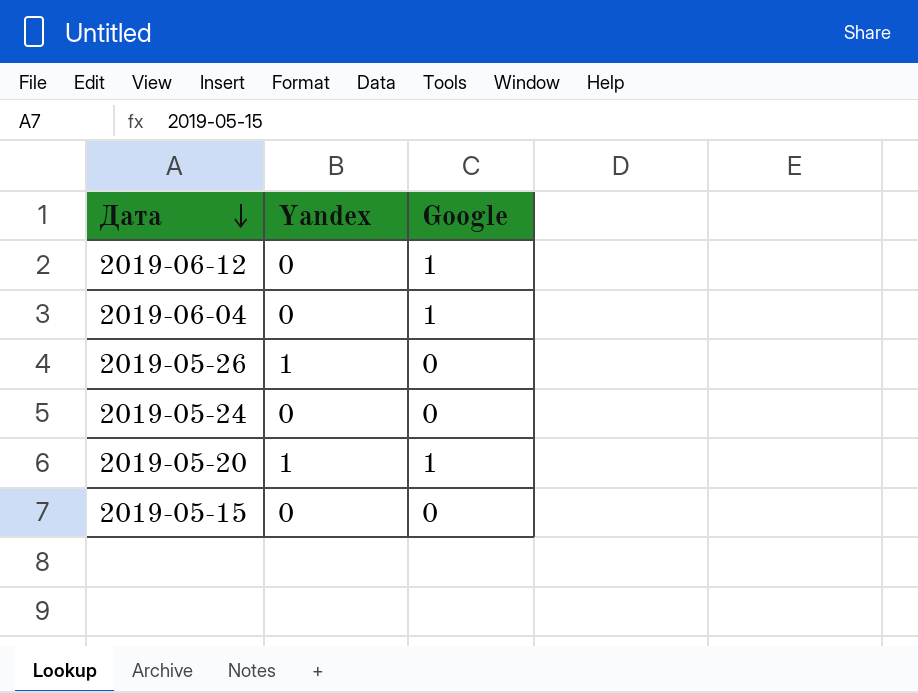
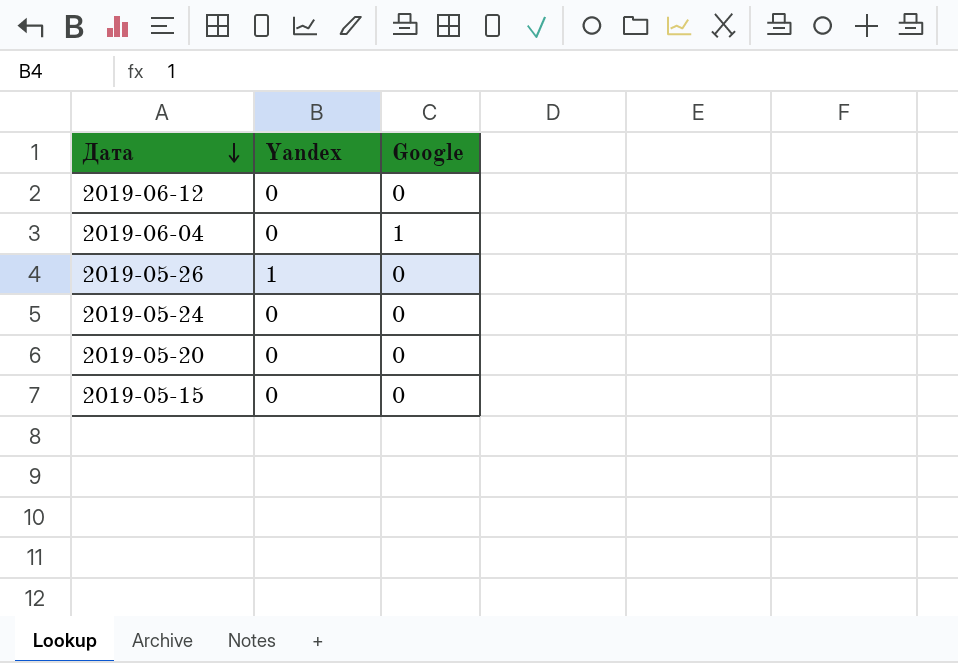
2019-06-12 | Google: 1 -> 0
2019-05-20 | Yandex: 1 -> 0
2019-05-20 | Google: 1 -> 0

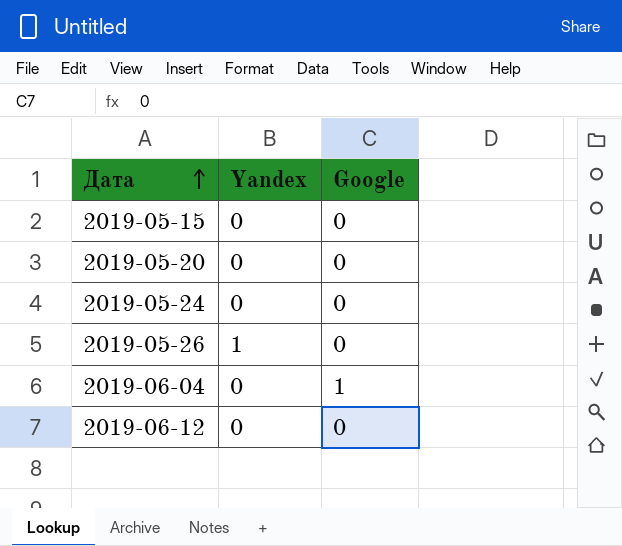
row order: Дата descending -> Дата ascending

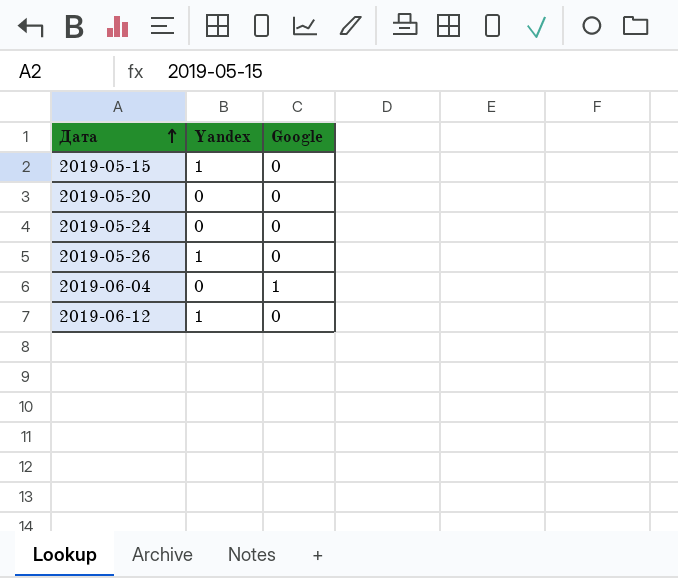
2019-05-15 | Yandex: 0 -> 1
2019-06-12 | Yandex: 0 -> 1

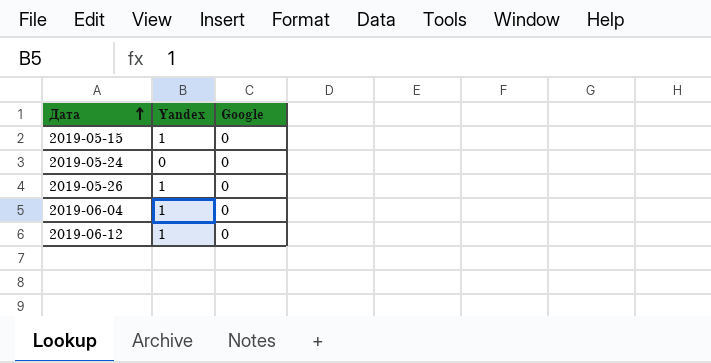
row 2019-05-20: 0 | 0 -> none
2019-06-04 | Yandex: 0 -> 1
2019-06-04 | Google: 1 -> 0

